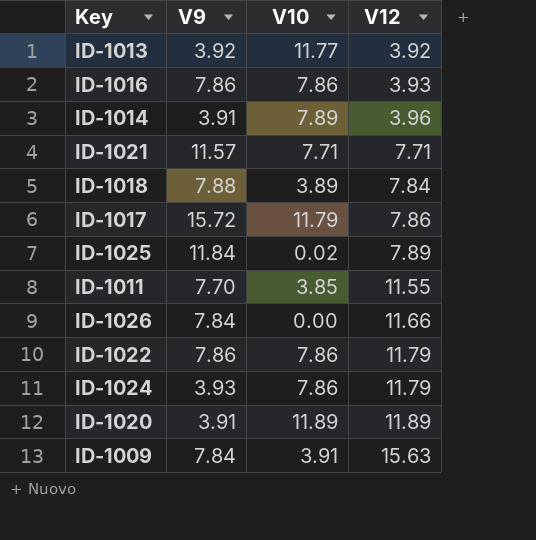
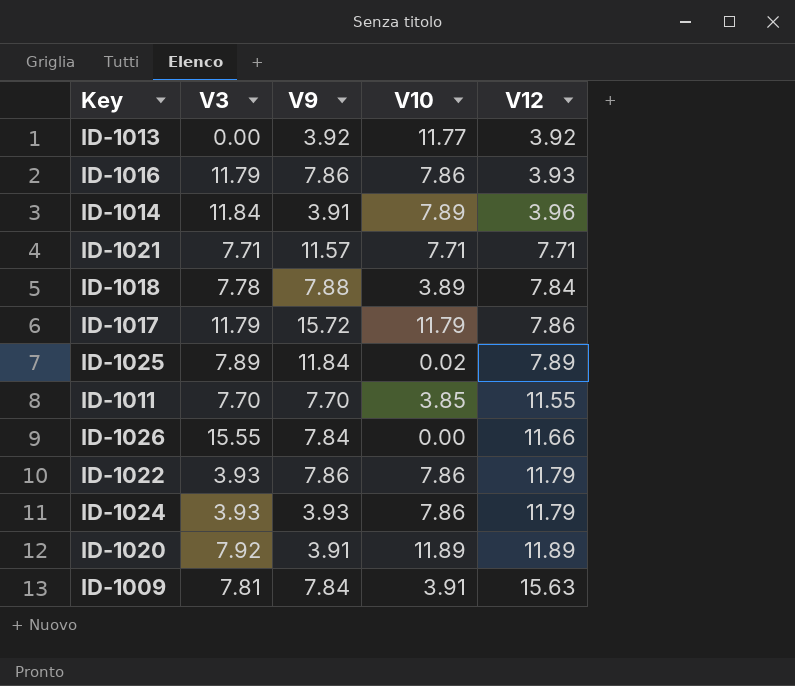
column V3 | position: none -> 2

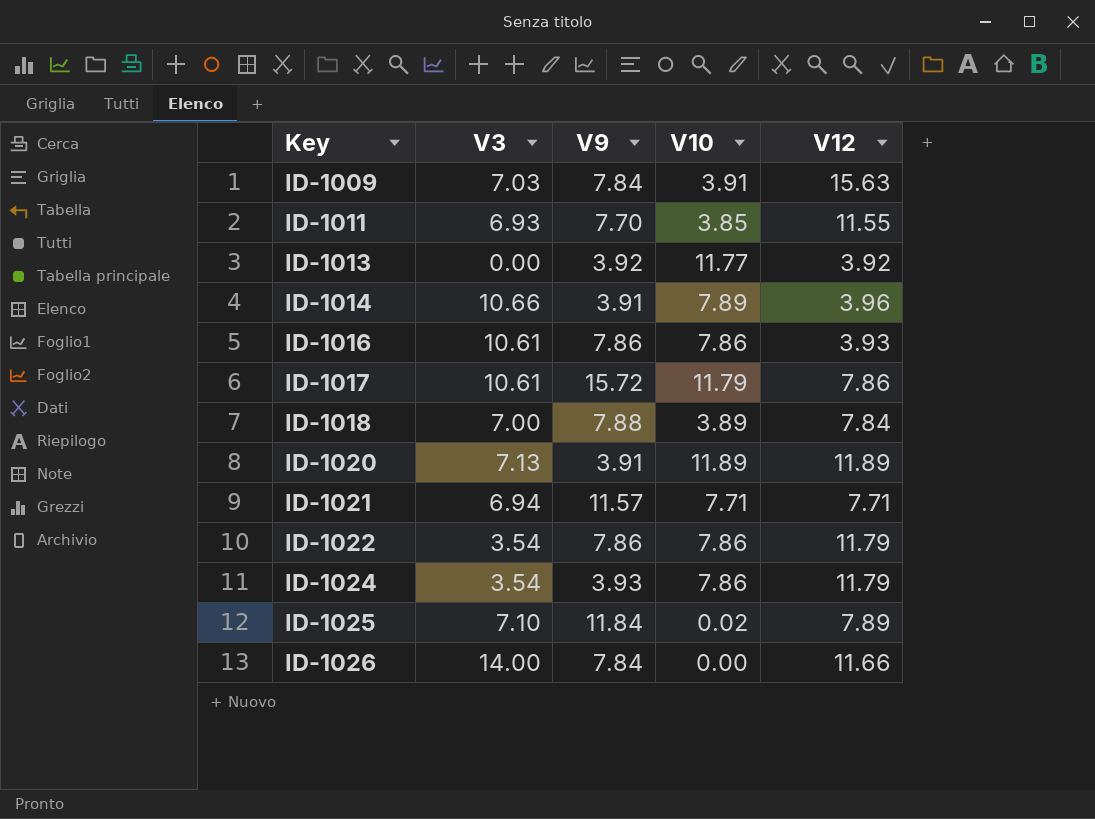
row order: V12 ascending -> Key ascending
ID-1009 | V3: 7.81 -> 7.03
ID-1011 | V3: 7.70 -> 6.93
ID-1014 | V3: 11.84 -> 10.66
ID-1016 | V3: 11.79 -> 10.61
ID-1017 | V3: 11.79 -> 10.61
ID-1018 | V3: 7.78 -> 7.00
ID-1020 | V3: 7.92 -> 7.13
ID-1021 | V3: 7.71 -> 6.94
ID-1022 | V3: 3.93 -> 3.54
ID-1024 | V3: 3.93 -> 3.54
ID-1025 | V3: 7.89 -> 7.10
ID-1026 | V3: 15.55 -> 14.00

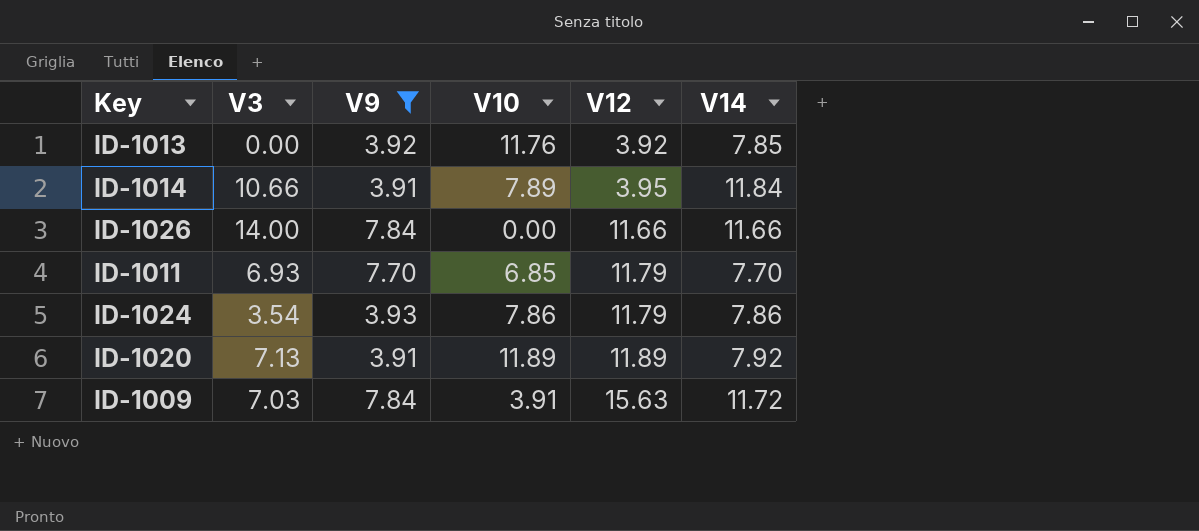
filter: none -> V9 <= 7.84
row order: Key ascending -> V12 ascending
column V14 | position: none -> 6
ID-1013 | V10: 11.77 -> 11.76
ID-1014 | V12: 3.96 -> 3.95
ID-1011 | V10: 3.85 -> 6.85
ID-1011 | V12: 11.55 -> 11.79

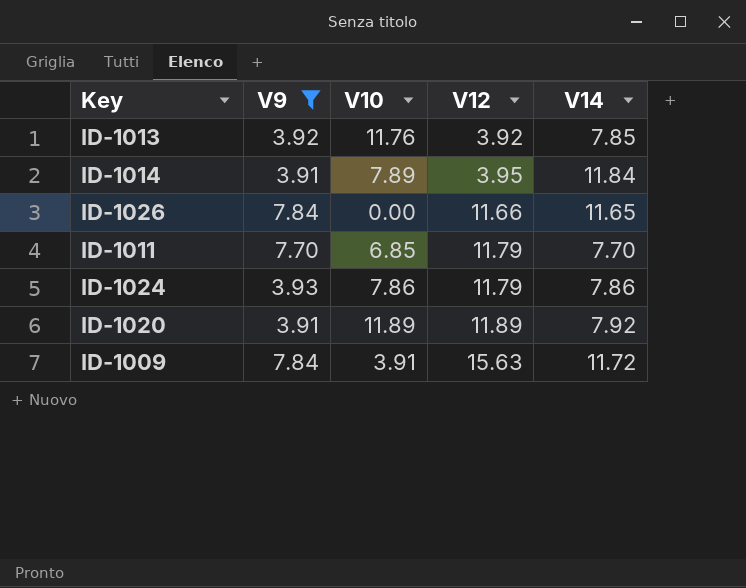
column V3 | position: 2 -> none
ID-1026 | V14: 11.66 -> 11.65

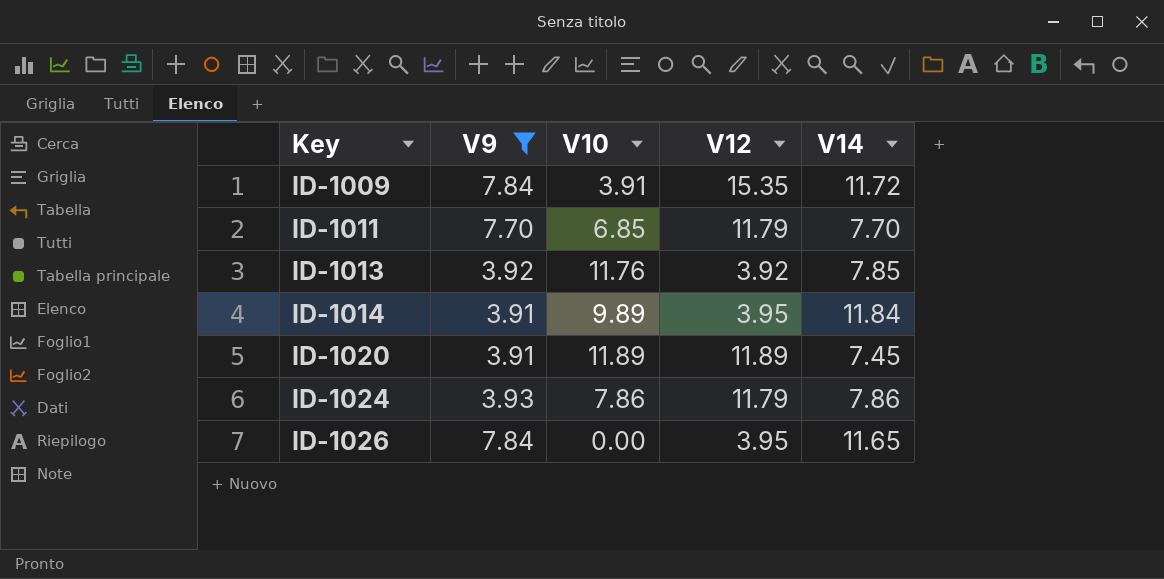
row order: V12 ascending -> Key ascending
ID-1009 | V12: 15.63 -> 15.35
ID-1014 | V10: 7.89 -> 9.89
ID-1020 | V14: 7.92 -> 7.45
ID-1026 | V12: 11.66 -> 3.95

